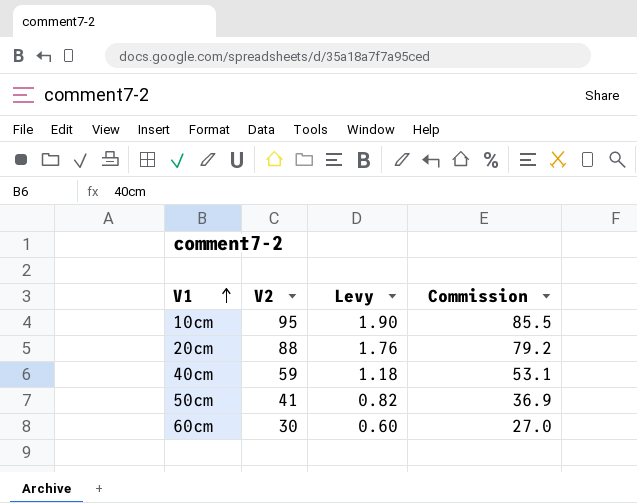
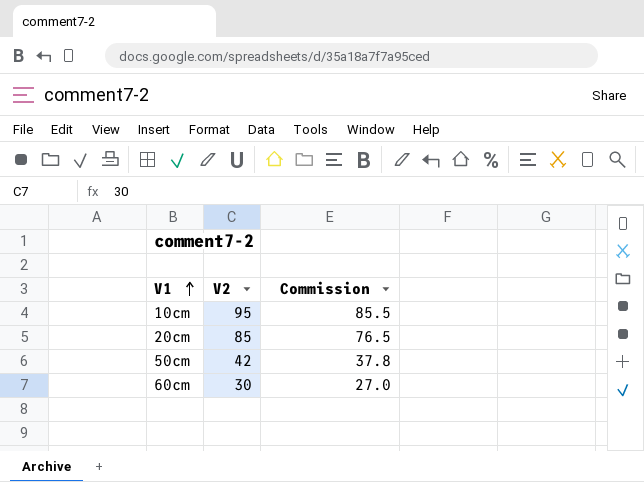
column Levy | formula: [V2] * 0.02 -> none
row 40cm: 59 | 1.18 | 53.1 -> none
20cm | V2: 88 -> 85
20cm | Commission: 79.2 -> 76.5
50cm | V2: 41 -> 42
50cm | Commission: 36.9 -> 37.8

